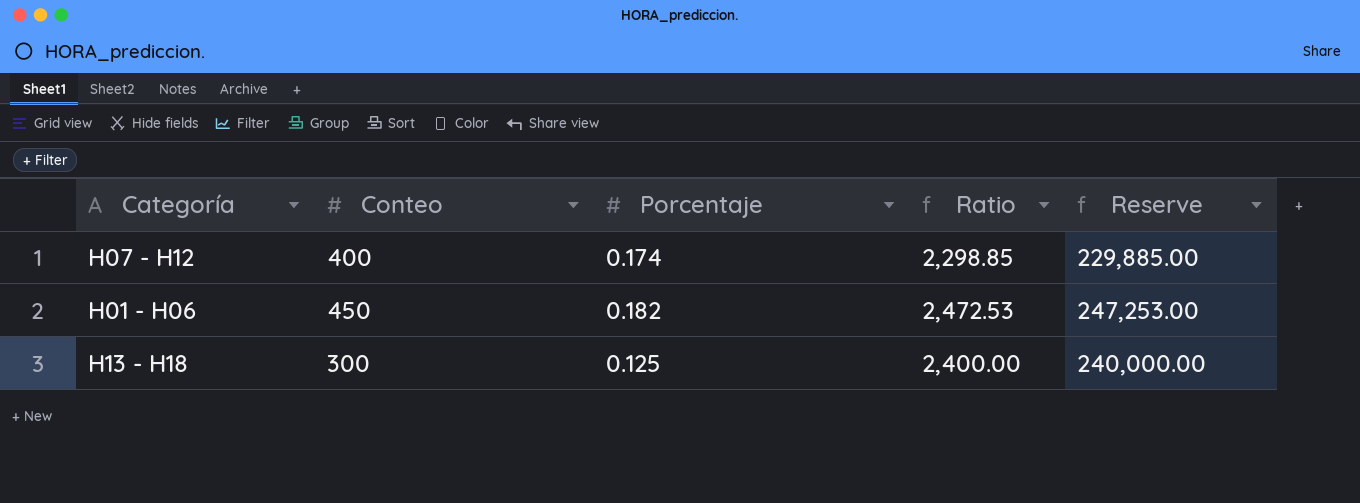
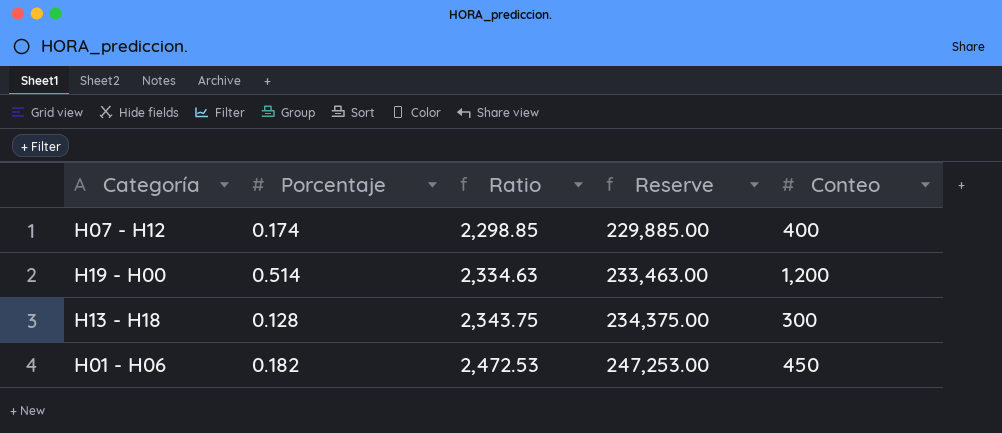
row order: none -> Ratio ascending
column Conteo | position: 2 -> 5
row H19 - H00: none -> 0.514 | 2,334.63 | 233,463.00 | 1,200
H13 - H18 | Porcentaje: 0.125 -> 0.128
H13 - H18 | Ratio: 2,400.00 -> 2,343.75
H13 - H18 | Reserve: 240,000.00 -> 234,375.00

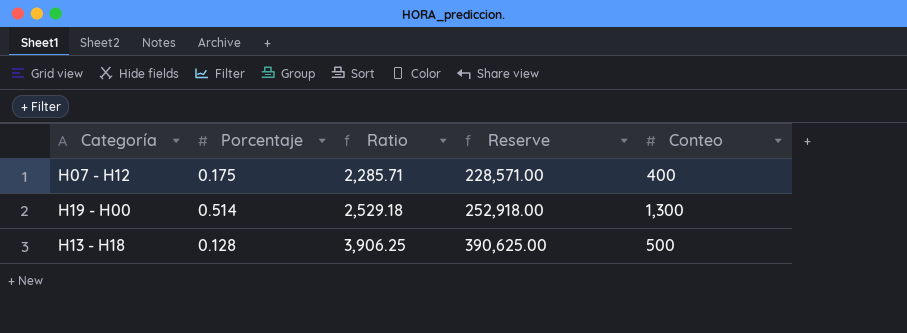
row H01 - H06: 0.182 | 2,472.53 | 247,253.00 | 450 -> none
H07 - H12 | Porcentaje: 0.174 -> 0.175
H07 - H12 | Ratio: 2,298.85 -> 2,285.71
H07 - H12 | Reserve: 229,885.00 -> 228,571.00
H19 - H00 | Ratio: 2,334.63 -> 2,529.18
H19 - H00 | Reserve: 233,463.00 -> 252,918.00
H19 - H00 | Conteo: 1,200 -> 1,300
H13 - H18 | Ratio: 2,343.75 -> 3,906.25
H13 - H18 | Reserve: 234,375.00 -> 390,625.00
H13 - H18 | Conteo: 300 -> 500

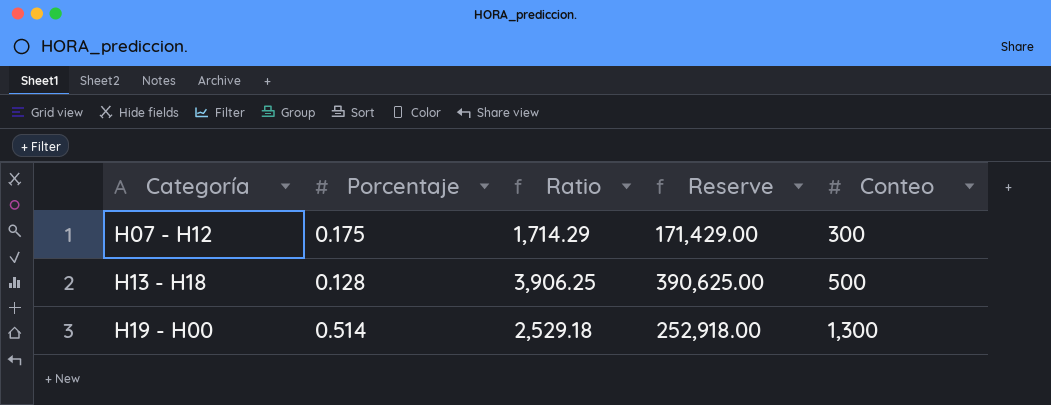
row order: Ratio ascending -> Categoría ascending
H07 - H12 | Ratio: 2,285.71 -> 1,714.29
H07 - H12 | Reserve: 228,571.00 -> 171,429.00
H07 - H12 | Conteo: 400 -> 300

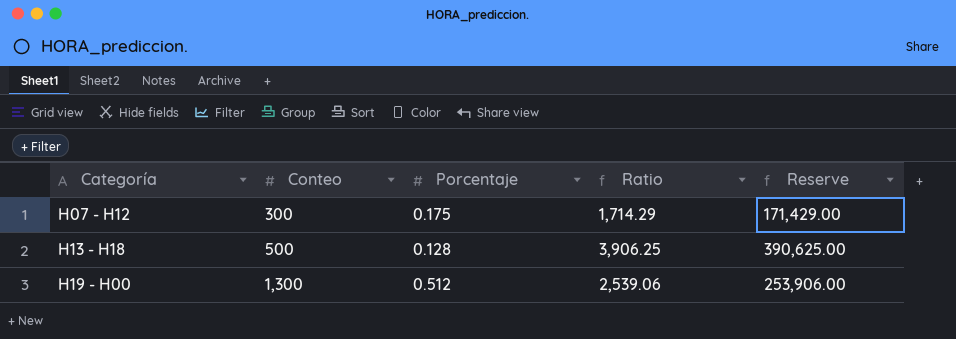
column Conteo | position: 5 -> 2
H19 - H00 | Porcentaje: 0.514 -> 0.512
H19 - H00 | Ratio: 2,529.18 -> 2,539.06
H19 - H00 | Reserve: 252,918.00 -> 253,906.00

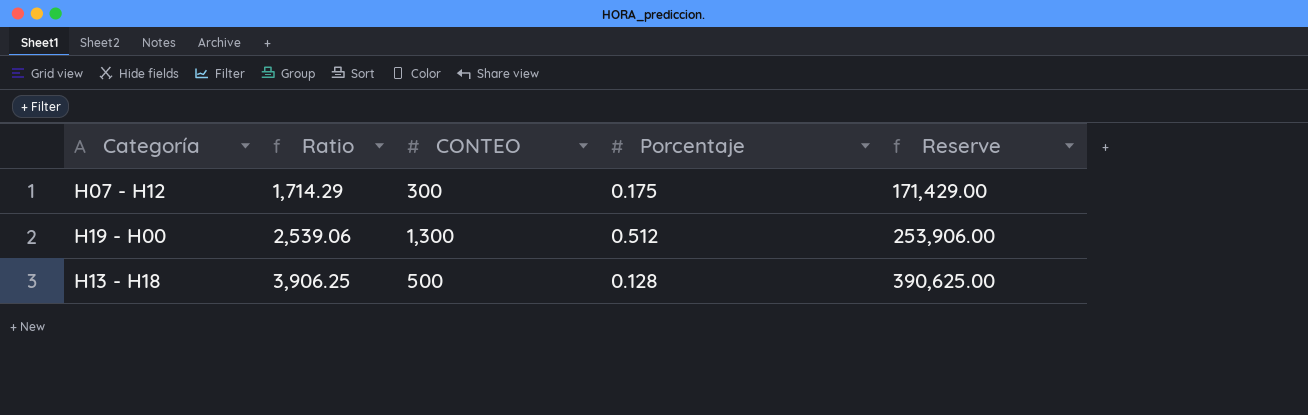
row order: Categoría ascending -> Ratio ascending
column Ratio | position: 4 -> 2
column name: Conteo -> CONTEO

